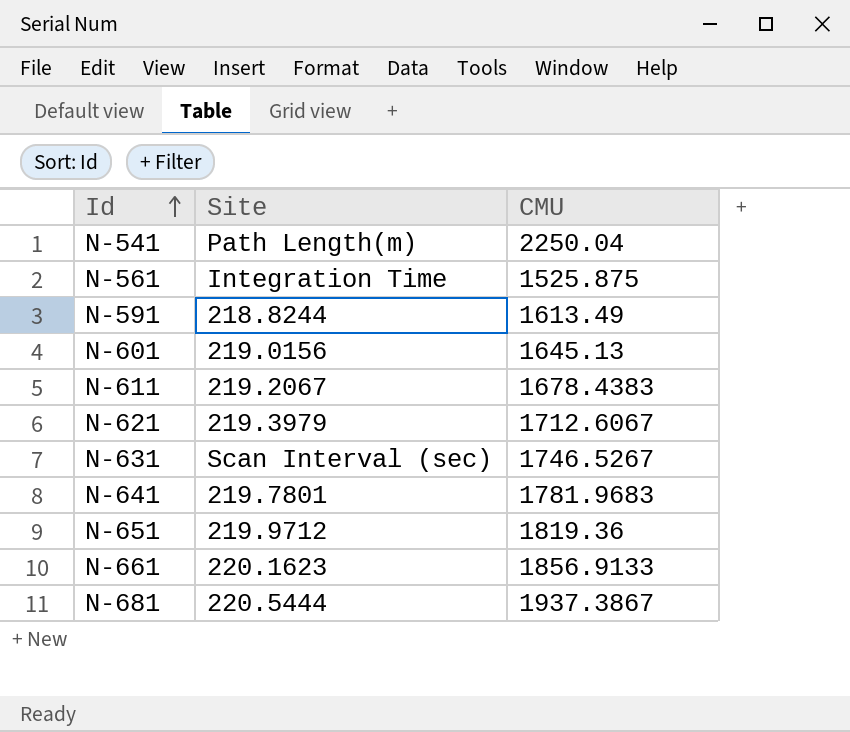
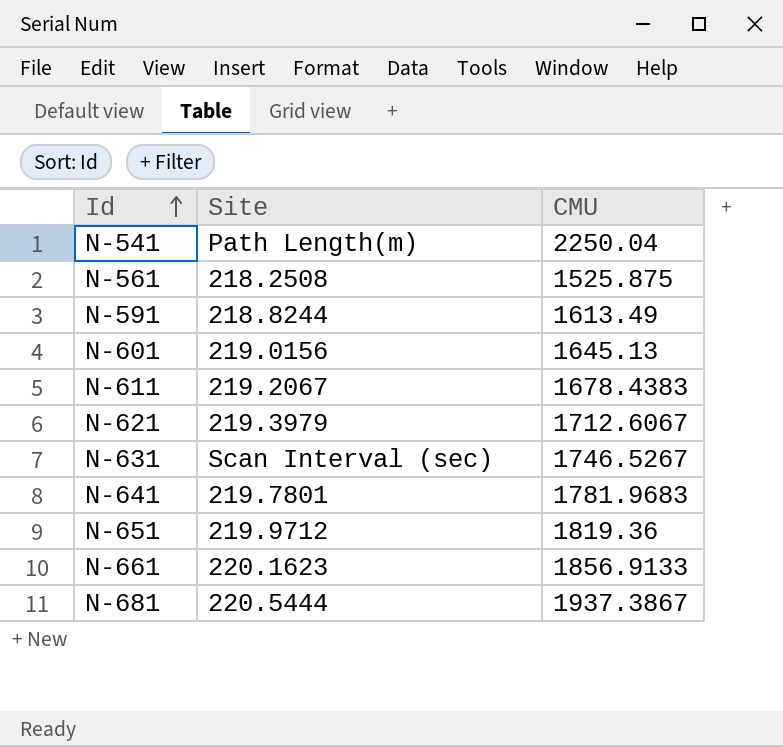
N-561 | Site: Integration Time -> 218.2508

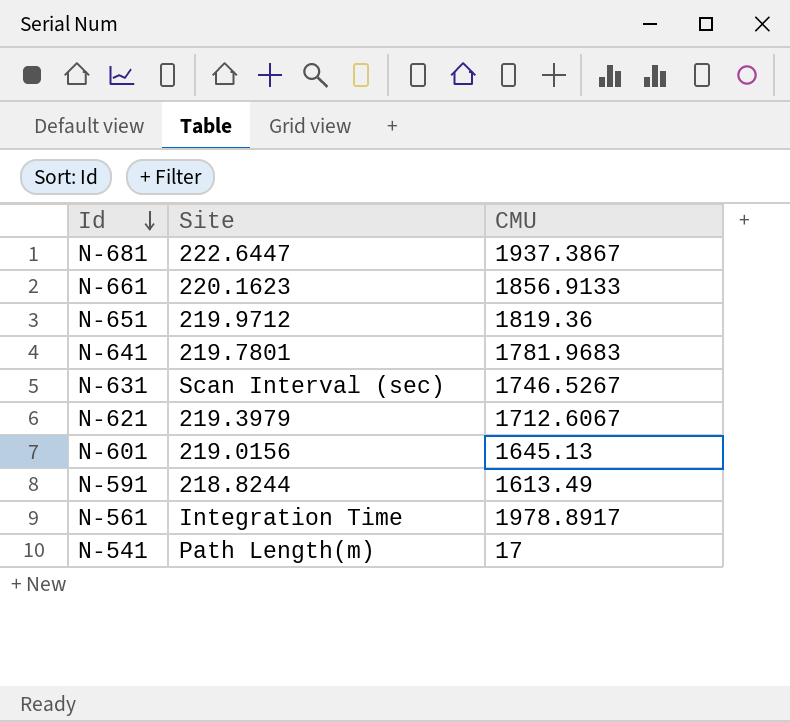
row order: Id ascending -> Id descending
row N-611: 219.2067 | 1678.4383 -> none
N-681 | Site: 220.5444 -> 222.6447
N-561 | Site: 218.2508 -> Integration Time
N-561 | CMU: 1525.875 -> 1978.8917
N-541 | CMU: 2250.04 -> 17

